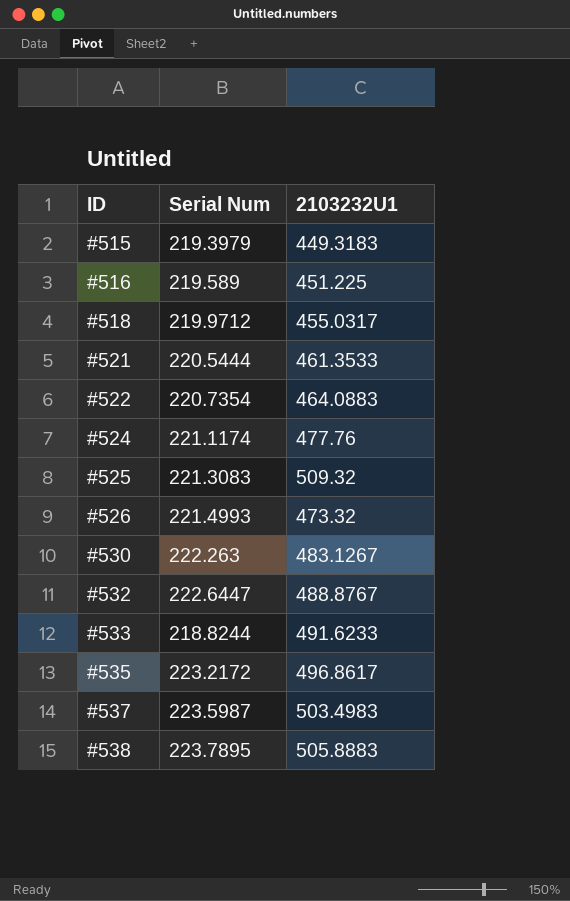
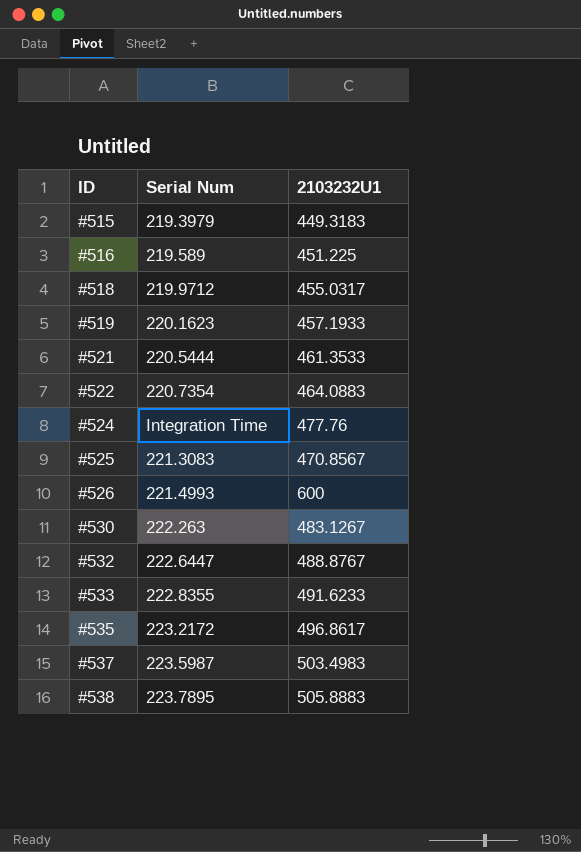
row #519: none -> 220.1623 | 457.1933
#524 | Serial Num: 221.1174 -> Integration Time
#525 | 2103232U1: 509.32 -> 470.8567
#526 | 2103232U1: 473.32 -> 600
#533 | Serial Num: 218.8244 -> 222.8355

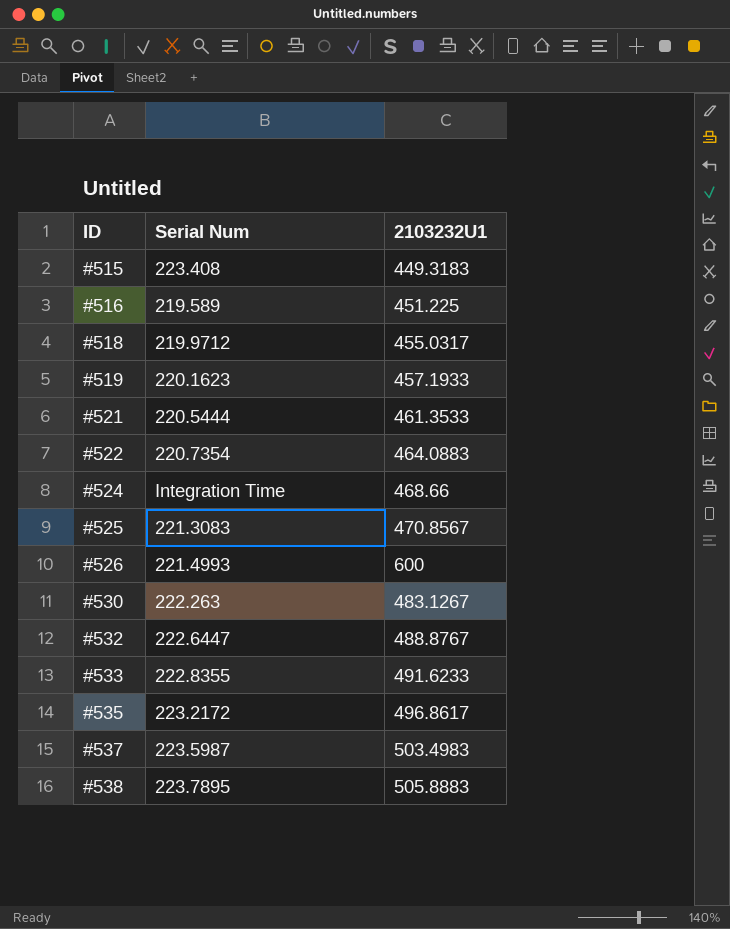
#515 | Serial Num: 219.3979 -> 223.408
#524 | 2103232U1: 477.76 -> 468.66

